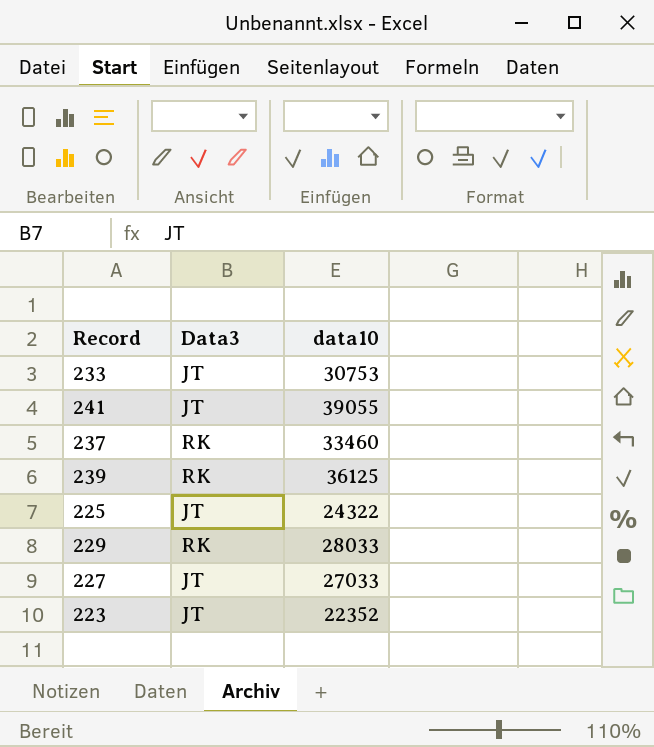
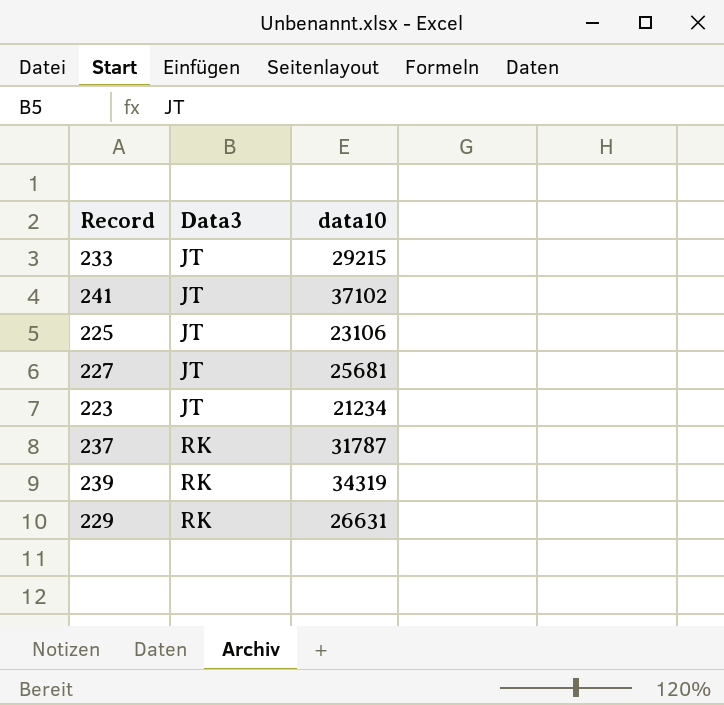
row order: none -> Data3 ascending
233 | data10: 30753 -> 29215
241 | data10: 39055 -> 37102
225 | data10: 24322 -> 23106
227 | data10: 27033 -> 25681
223 | data10: 22352 -> 21234
237 | data10: 33460 -> 31787
239 | data10: 36125 -> 34319
229 | data10: 28033 -> 26631

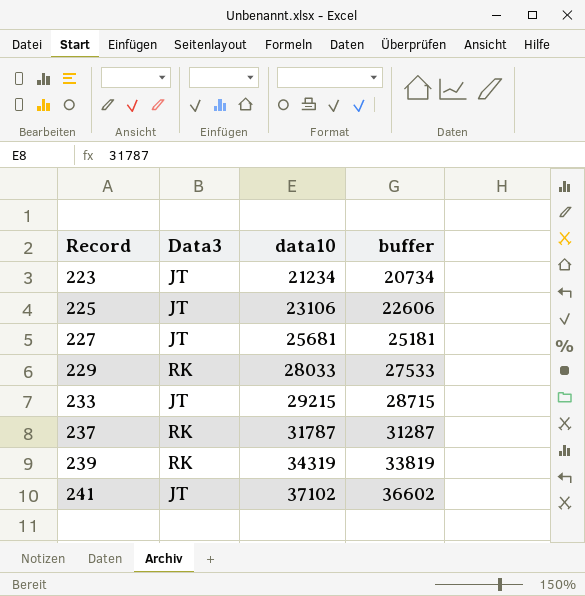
row order: Data3 ascending -> Record ascending
column buffer | formula: none -> [data10] - 500
229 | data10: 26631 -> 28033

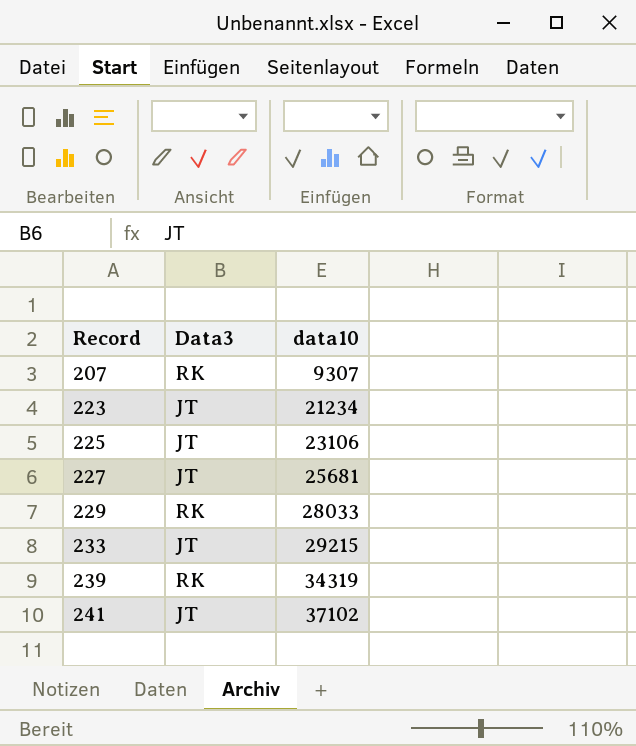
column buffer | formula: [data10] - 500 -> none
row 237: RK | 31787 | 31287 -> none
row 207: none -> RK | 9307

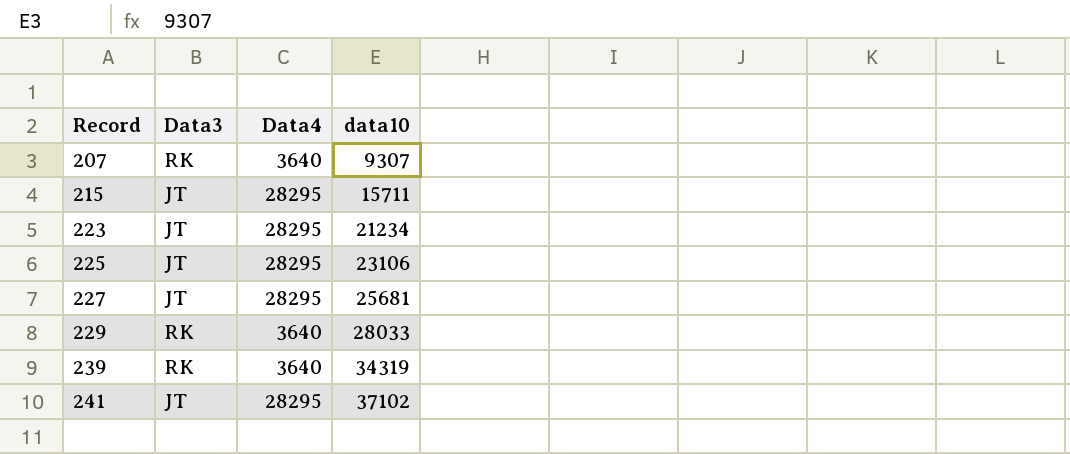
column Data4 | position: none -> 3
row 233: JT | 29215 -> none
row 215: none -> JT | 28295 | 15711

